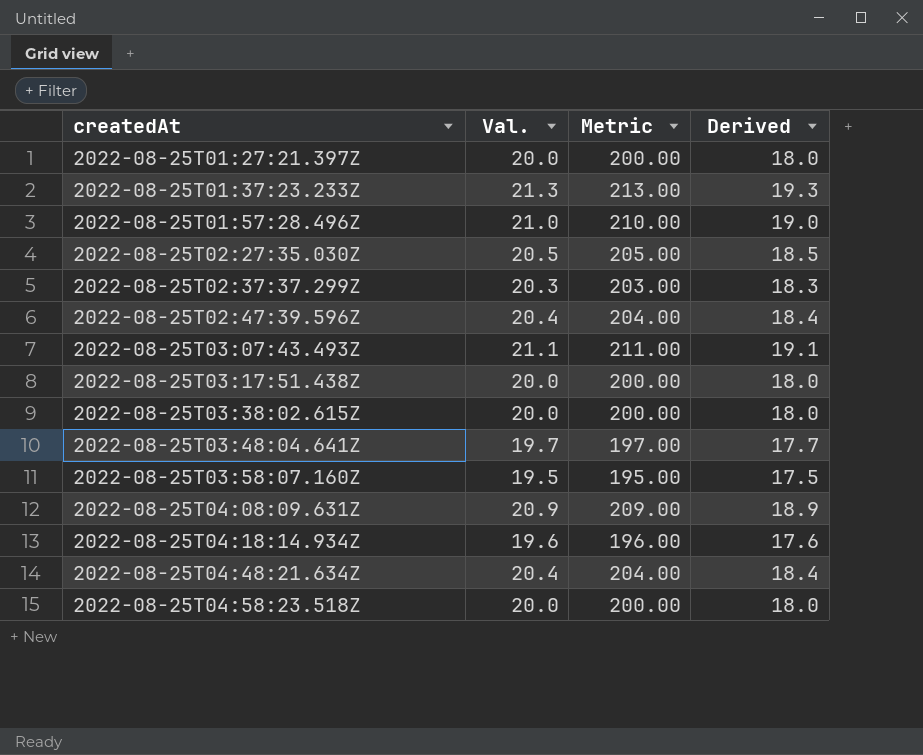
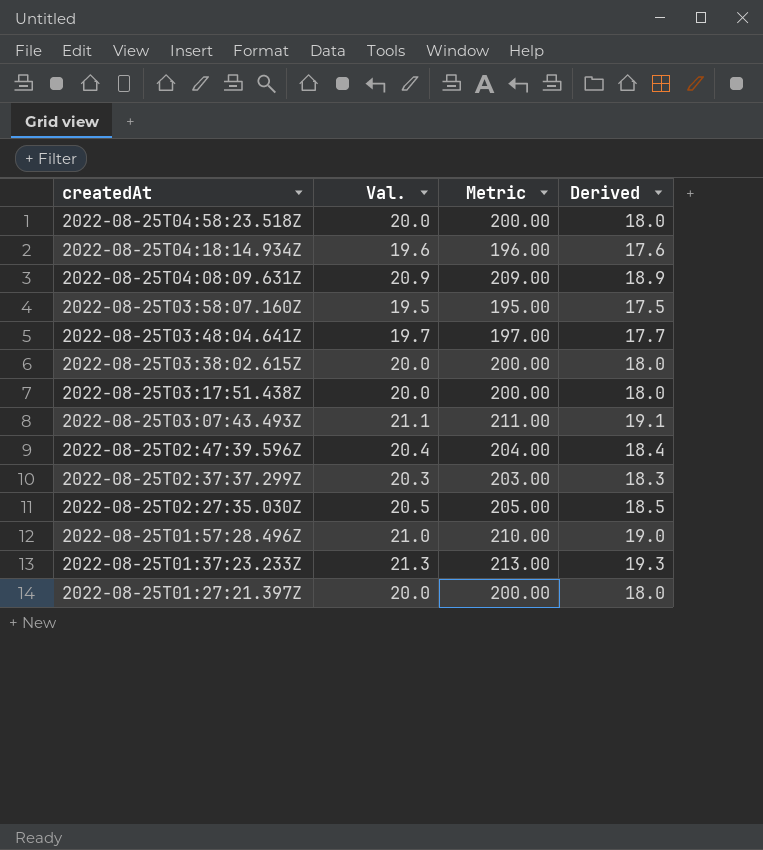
row order: createdAt ascending -> createdAt descending
row 2022-08-25T04:48:21.634Z: 20.4 | 204.00 | 18.4 -> none

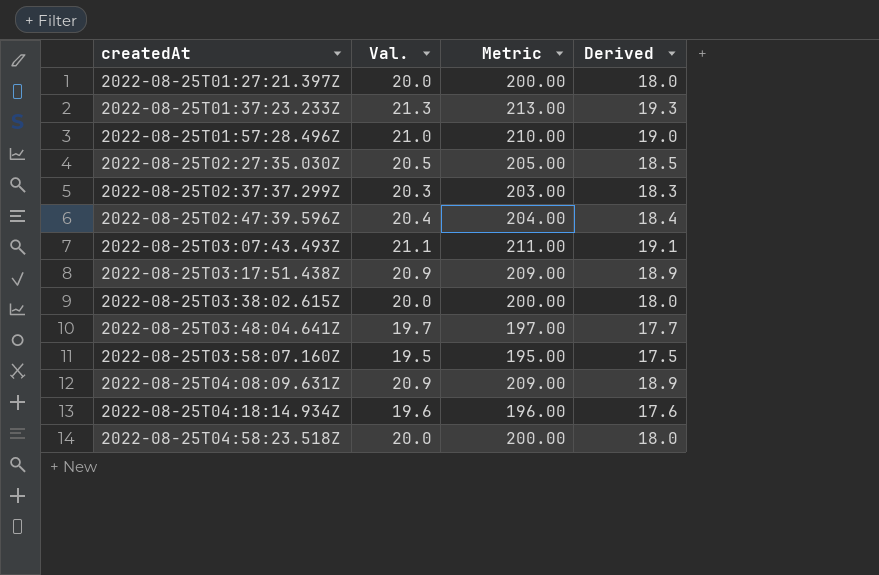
row order: createdAt descending -> createdAt ascending
2022-08-25T03:17:51.438Z | Val.: 20.0 -> 20.9
2022-08-25T03:17:51.438Z | Metric: 200.00 -> 209.00
2022-08-25T03:17:51.438Z | Derived: 18.0 -> 18.9

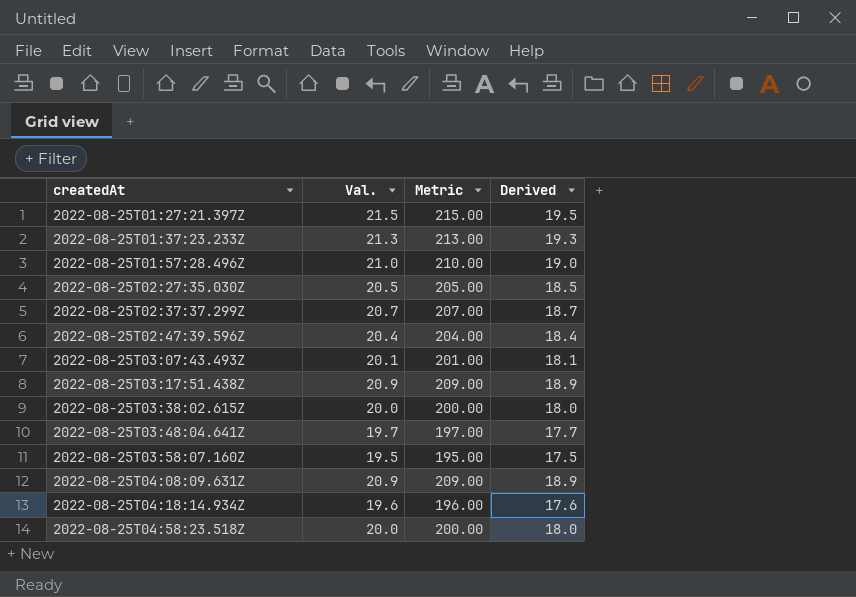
2022-08-25T01:27:21.397Z | Val.: 20.0 -> 21.5
2022-08-25T01:27:21.397Z | Metric: 200.00 -> 215.00
2022-08-25T01:27:21.397Z | Derived: 18.0 -> 19.5
2022-08-25T02:37:37.299Z | Val.: 20.3 -> 20.7
2022-08-25T02:37:37.299Z | Metric: 203.00 -> 207.00
2022-08-25T02:37:37.299Z | Derived: 18.3 -> 18.7
2022-08-25T03:07:43.493Z | Val.: 21.1 -> 20.1
2022-08-25T03:07:43.493Z | Metric: 211.00 -> 201.00
2022-08-25T03:07:43.493Z | Derived: 19.1 -> 18.1

